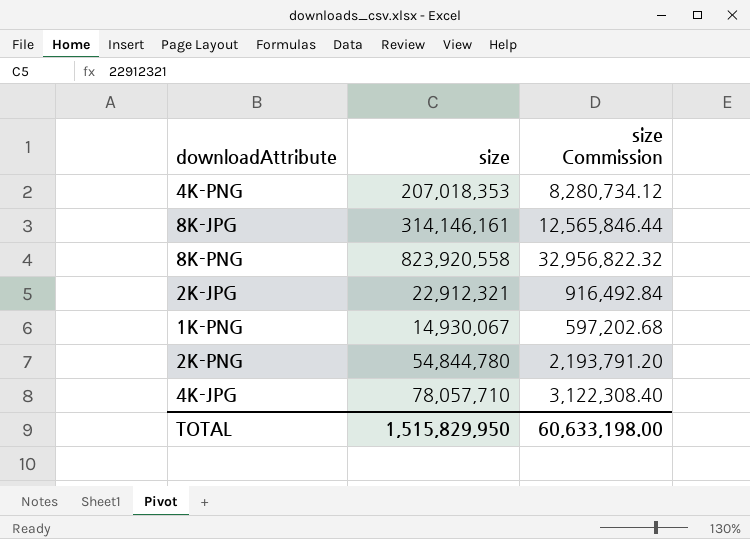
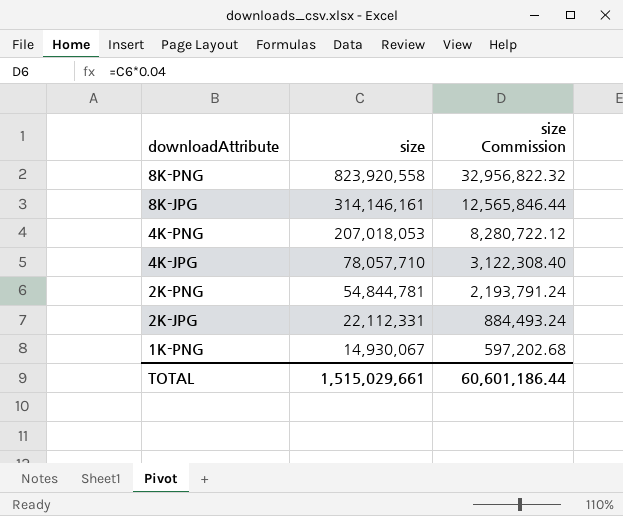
row order: none -> downloadAttribute descending
4K-PNG | size: 207,018,353 -> 207,018,053
4K-PNG | size Commission: 8,280,734.12 -> 8,280,722.12
2K-PNG | size: 54,844,780 -> 54,844,781
2K-PNG | size Commission: 2,193,791.20 -> 2,193,791.24
2K-JPG | size: 22,912,321 -> 22,112,331
2K-JPG | size Commission: 916,492.84 -> 884,493.24
TOTAL | size: 1,515,829,950 -> 1,515,029,661
TOTAL | size Commission: 60,633,198.00 -> 60,601,186.44

